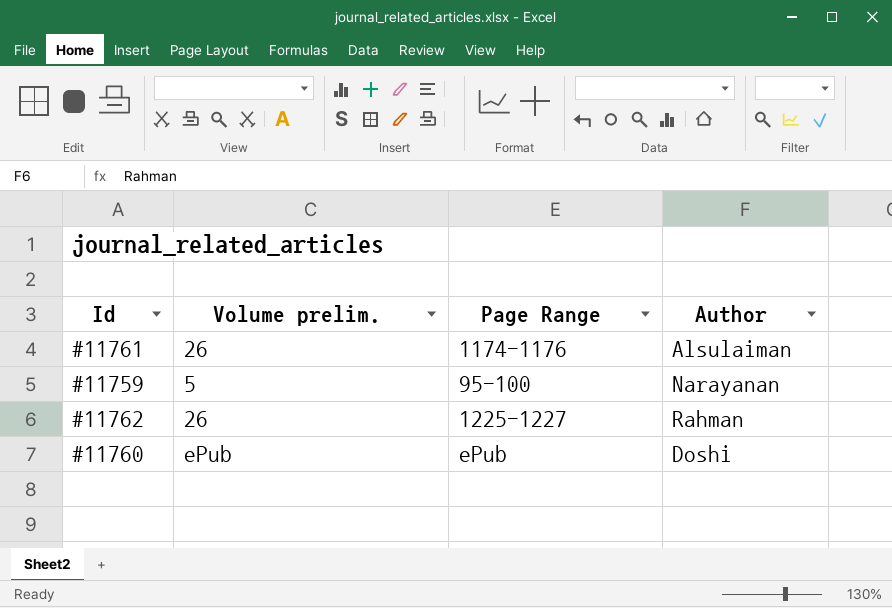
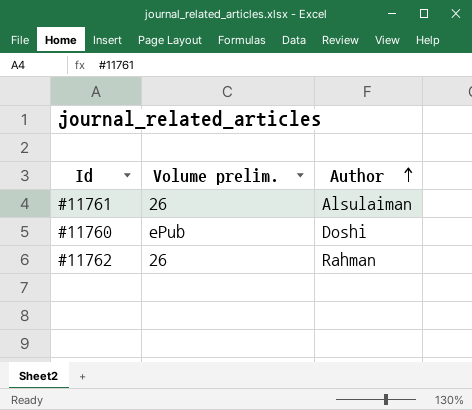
row order: none -> Author ascending
column Page Range | position: 3 -> none
row #11759: 5 | 95-100 | Narayanan -> none

